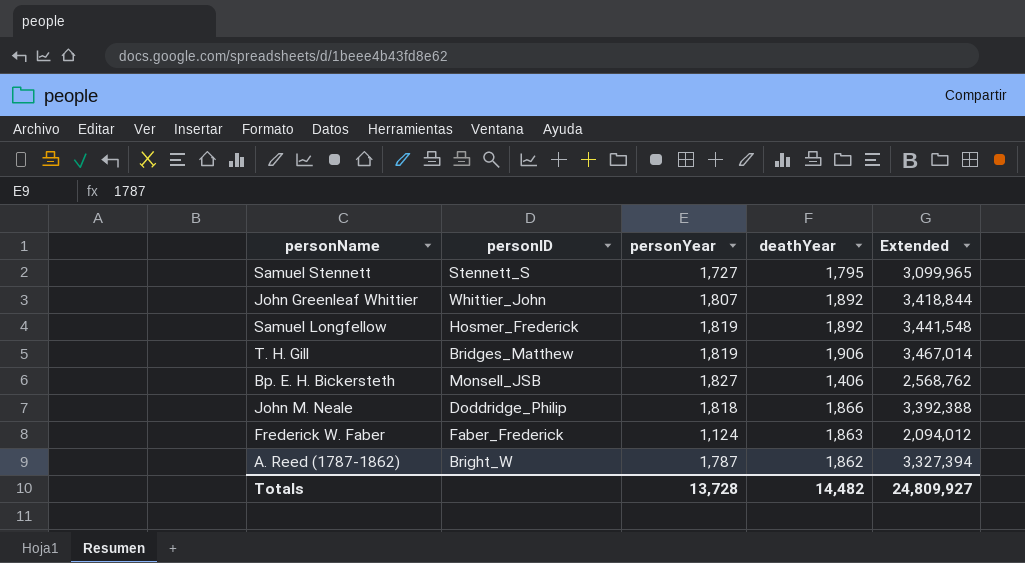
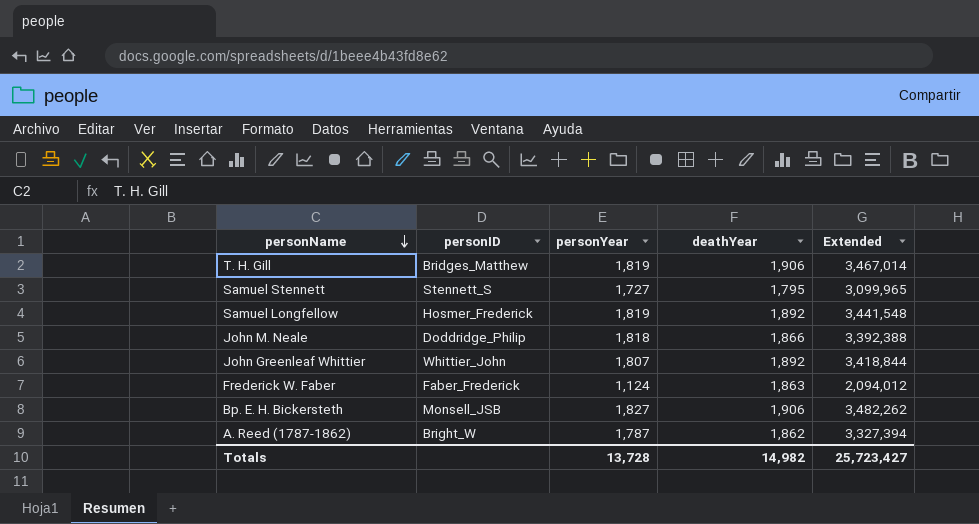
row order: none -> personName descending
Bp. E. H. Bickersteth | deathYear: 1,406 -> 1,906
Bp. E. H. Bickersteth | Extended: 2,568,762 -> 3,482,262
Totals | deathYear: 14,482 -> 14,982
Totals | Extended: 24,809,927 -> 25,723,427

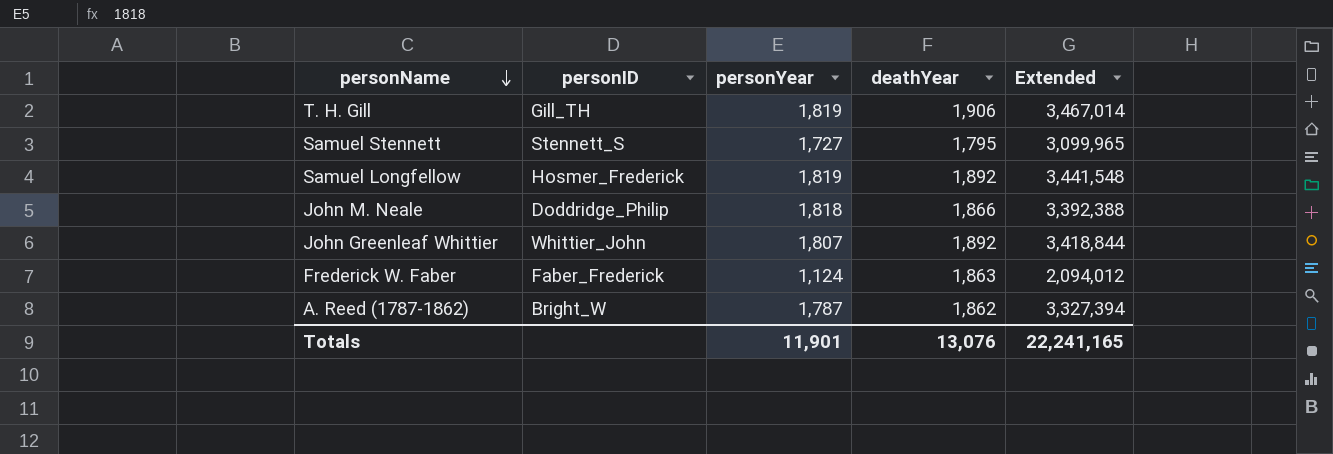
row Bp. E. H. Bickersteth: Monsell_JSB | 1,827 | 1,906 | 3,482,262 -> none
T. H. Gill | personID: Bridges_Matthew -> Gill_TH
Totals | personYear: 13,728 -> 11,901
Totals | deathYear: 14,982 -> 13,076
Totals | Extended: 25,723,427 -> 22,241,165

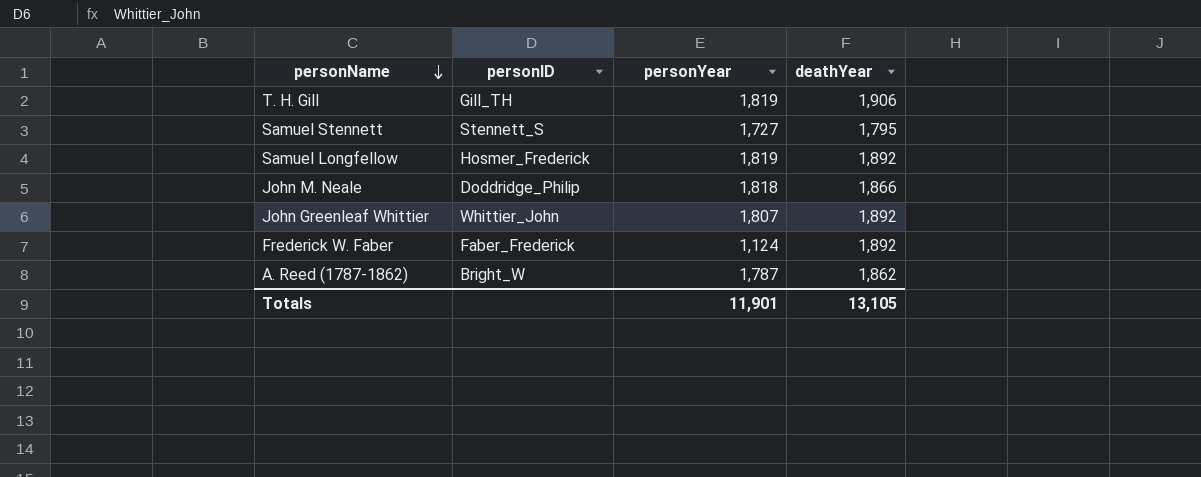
column Extended | formula: [personYear] * [deathYear] -> none
Frederick W. Faber | deathYear: 1,863 -> 1,892
Totals | deathYear: 13,076 -> 13,105

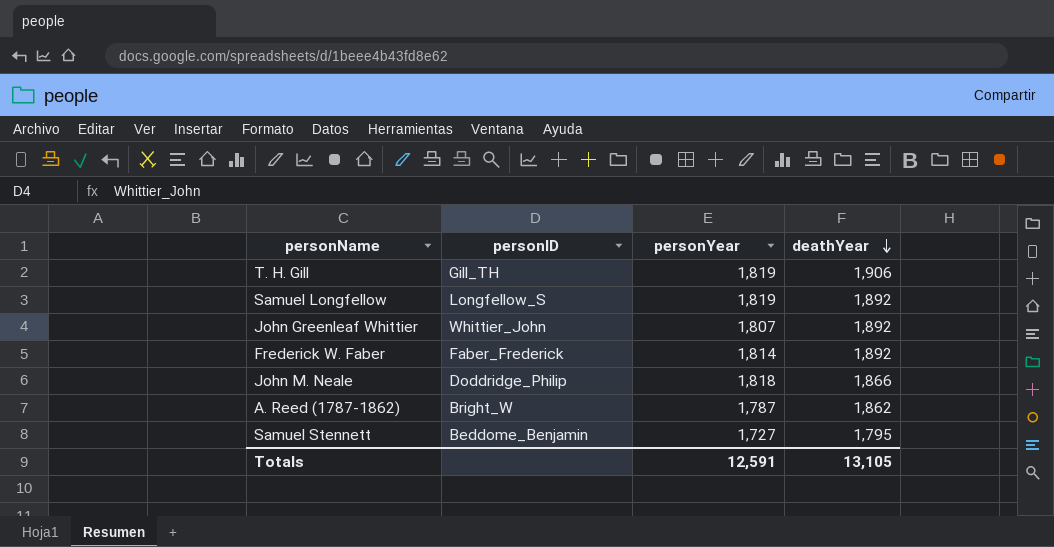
row order: personName descending -> deathYear descending
Samuel Longfellow | personID: Hosmer_Frederick -> Longfellow_S
Frederick W. Faber | personYear: 1,124 -> 1,814
Samuel Stennett | personID: Stennett_S -> Beddome_Benjamin
Totals | personYear: 11,901 -> 12,591

